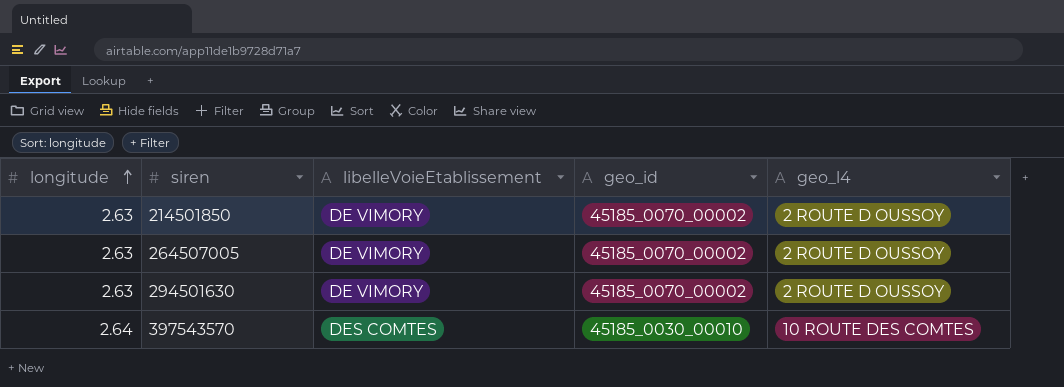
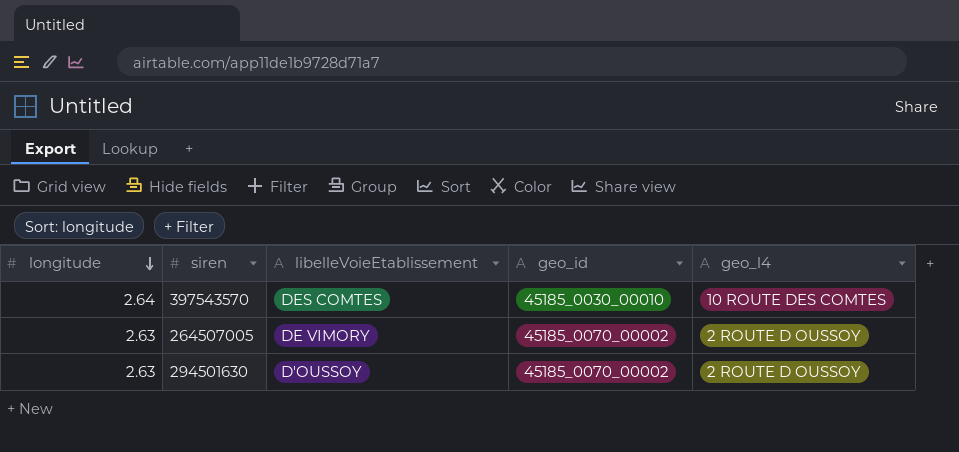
row order: longitude ascending -> longitude descending
row 214501850: 2.63 | DE VIMORY | 45185_0070_00002 | 2 ROUTE D OUSSOY -> none
294501630 | libelleVoieEtablissement: DE VIMORY -> D'OUSSOY

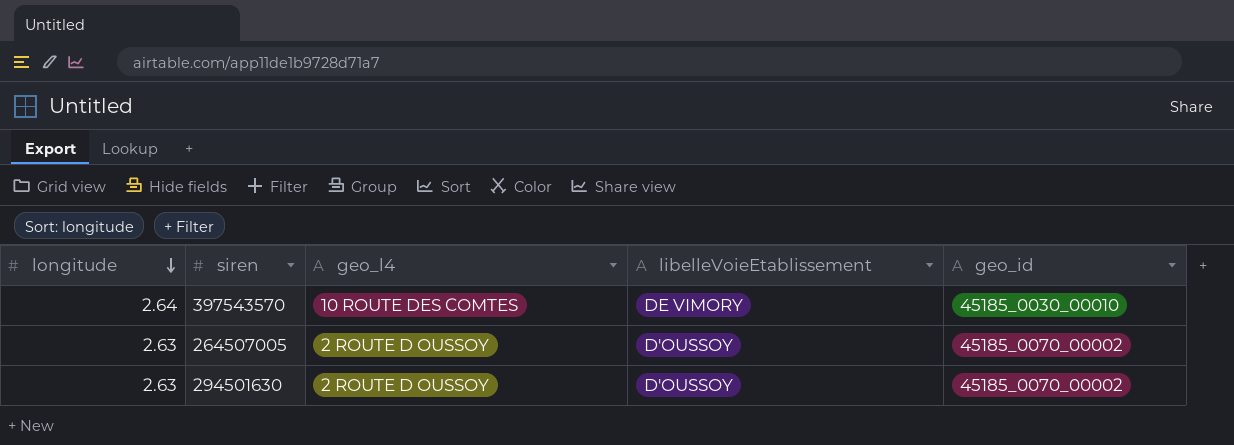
column geo_l4 | position: 5 -> 3
397543570 | libelleVoieEtablissement: DES COMTES -> DE VIMORY
264507005 | libelleVoieEtablissement: DE VIMORY -> D'OUSSOY

